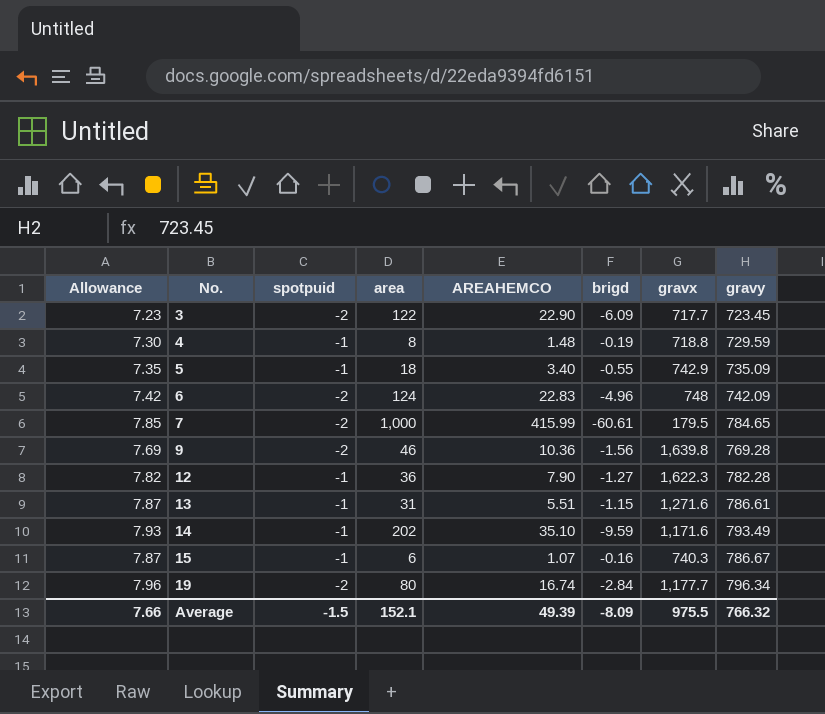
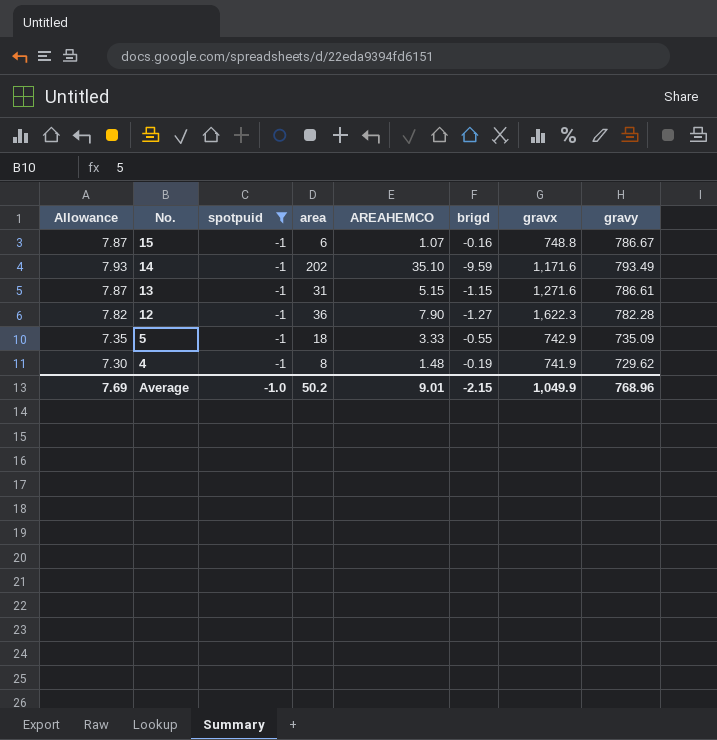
filter: none -> spotpuid = -1
row order: No. ascending -> No. descending
15 | gravx: 740.3 -> 748.8
13 | AREAHEMCO: 5.51 -> 5.15
5 | AREAHEMCO: 3.40 -> 3.33
4 | gravx: 718.8 -> 741.9
4 | gravy: 729.59 -> 729.62
Average | Allowance: 7.66 -> 7.69
Average | spotpuid: -1.5 -> -1.0
Average | area: 152.1 -> 50.2
Average | AREAHEMCO: 49.39 -> 9.01
Average | brigd: -8.09 -> -2.15
Average | gravx: 975.5 -> 1,049.9
Average | gravy: 766.32 -> 768.96

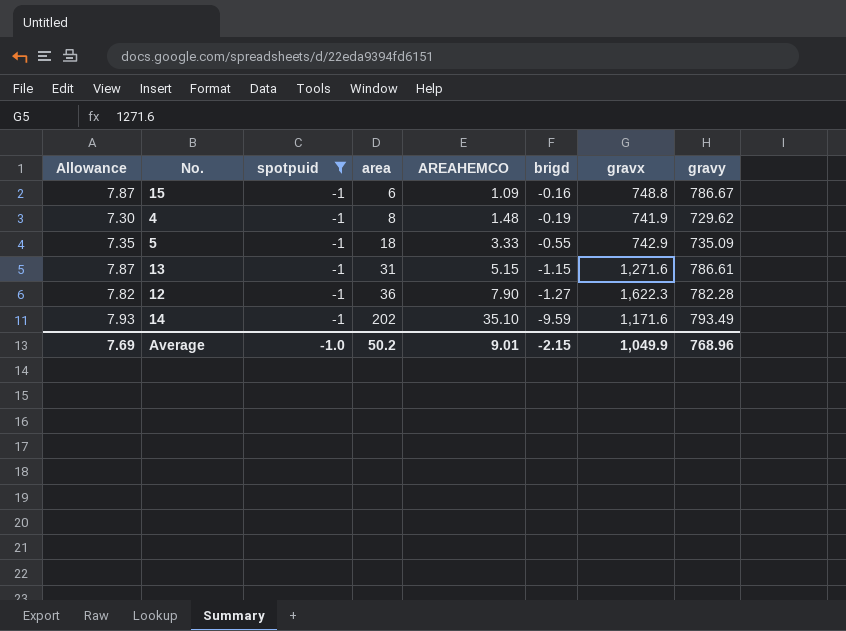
row order: No. descending -> area ascending
15 | AREAHEMCO: 1.07 -> 1.09

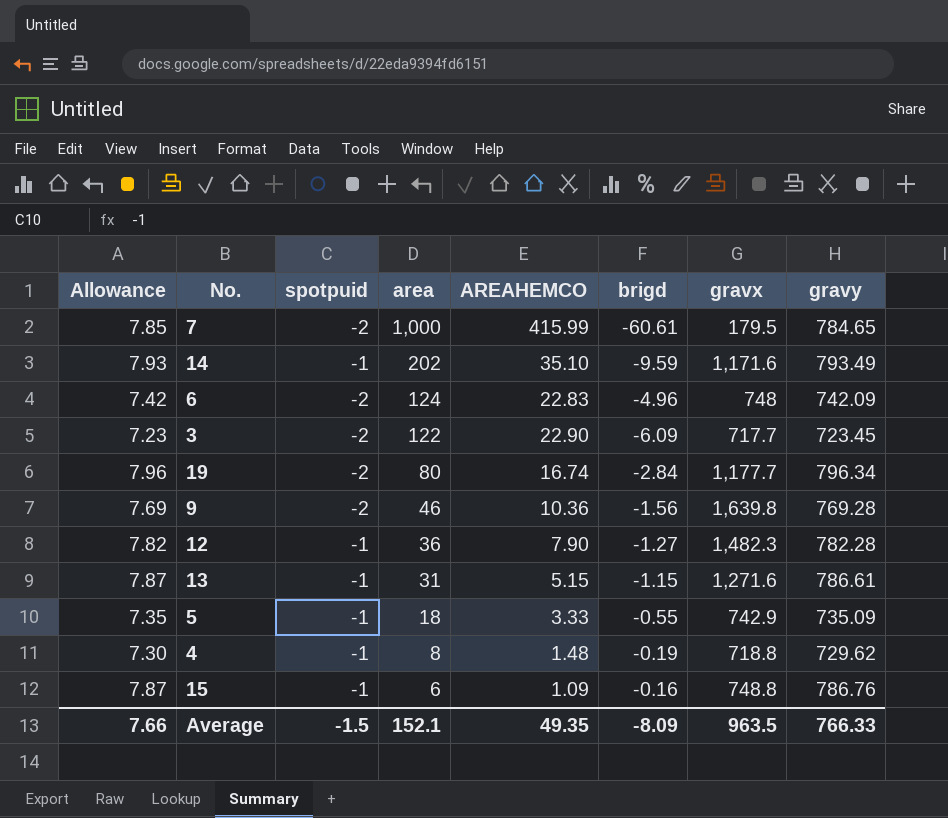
filter: spotpuid = -1 -> none
row order: area ascending -> area descending
12 | gravx: 1,622.3 -> 1,482.3
4 | gravx: 741.9 -> 718.8
15 | gravy: 786.67 -> 786.76
Average | Allowance: 7.69 -> 7.66
Average | spotpuid: -1.0 -> -1.5
Average | area: 50.2 -> 152.1
Average | AREAHEMCO: 9.01 -> 49.35
Average | brigd: -2.15 -> -8.09
Average | gravx: 1,049.9 -> 963.5
Average | gravy: 768.96 -> 766.33

